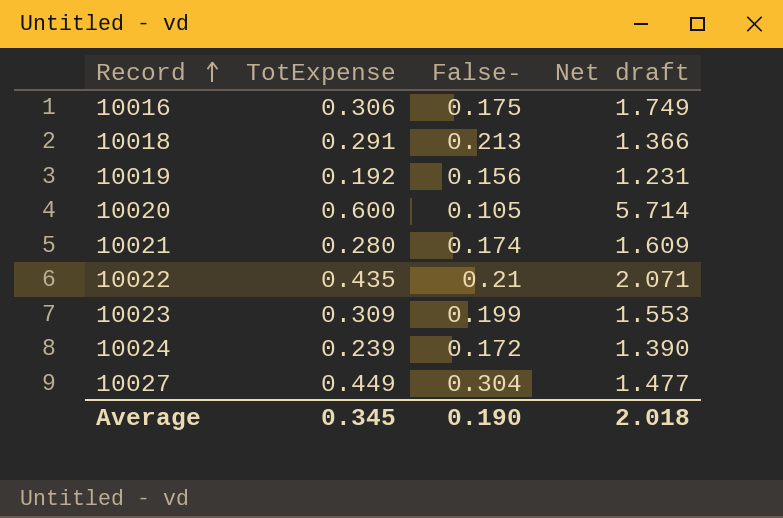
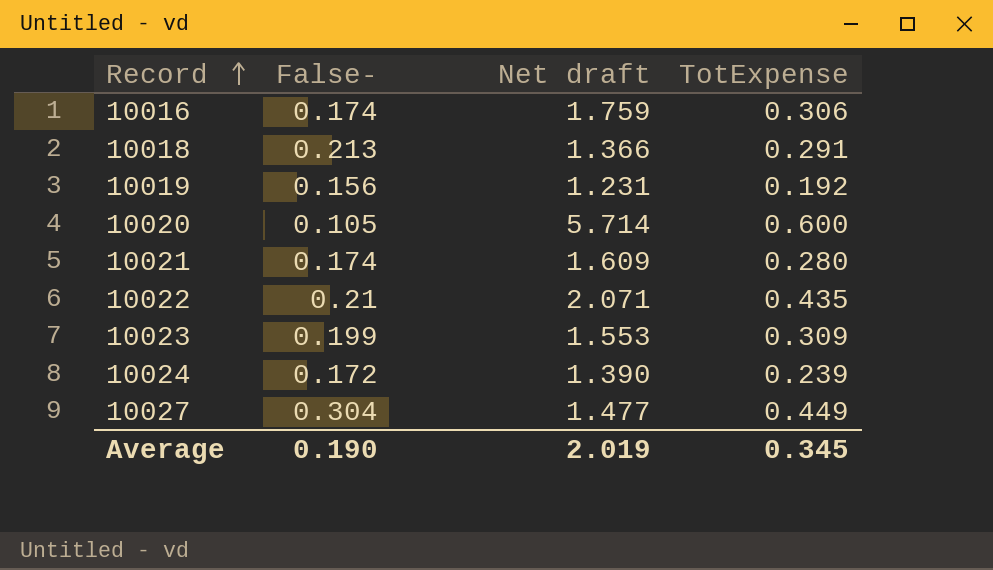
column TotExpense | position: 2 -> 4
10016 | False-: 0.175 -> 0.174
10016 | Net draft: 1.749 -> 1.759
Average | Net draft: 2.018 -> 2.019

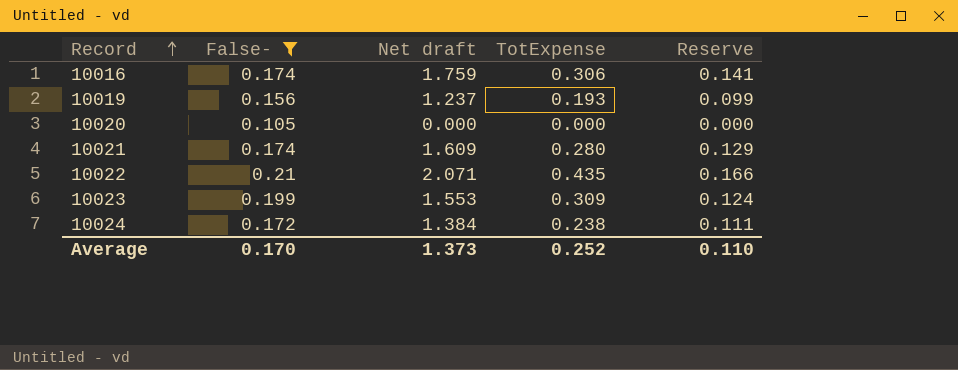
filter: none -> False- <= 0.21
column Reserve | formula: none -> [Net draft] * 0.08
10019 | Net draft: 1.231 -> 1.237
10019 | TotExpense: 0.192 -> 0.193
10020 | Net draft: 5.714 -> 0.000
10020 | TotExpense: 0.600 -> 0.000
10024 | Net draft: 1.390 -> 1.384
10024 | TotExpense: 0.239 -> 0.238
Average | False-: 0.190 -> 0.170
Average | Net draft: 2.019 -> 1.373
Average | TotExpense: 0.345 -> 0.252

